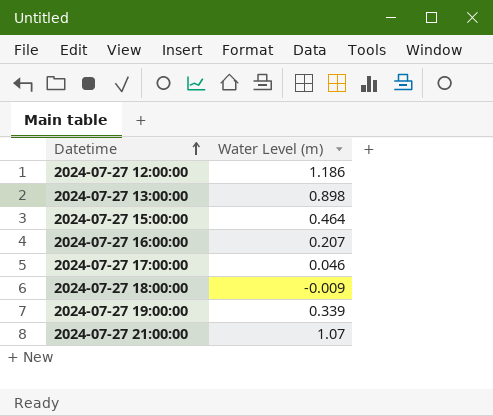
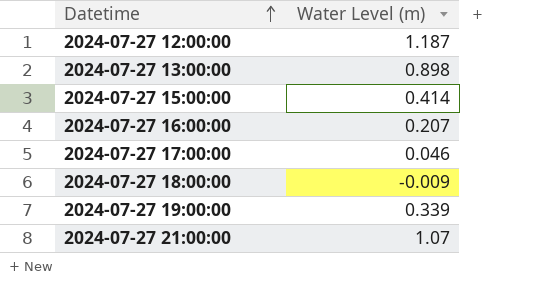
2024-07-27 12:00:00 | Water Level (m): 1.186 -> 1.187
2024-07-27 15:00:00 | Water Level (m): 0.464 -> 0.414

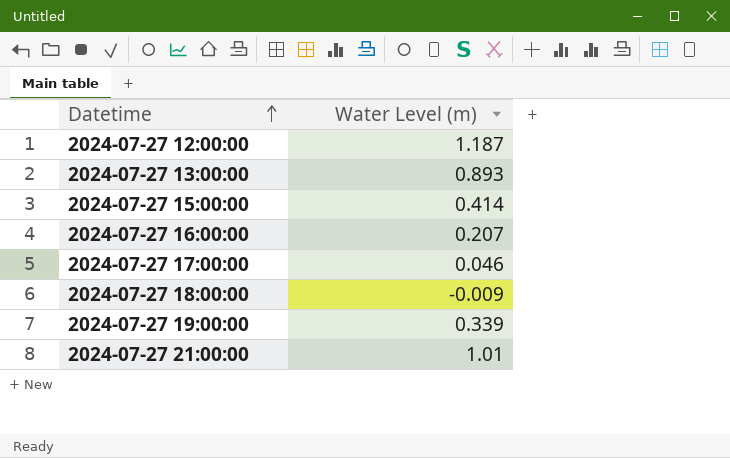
2024-07-27 13:00:00 | Water Level (m): 0.898 -> 0.893
2024-07-27 21:00:00 | Water Level (m): 1.07 -> 1.01

